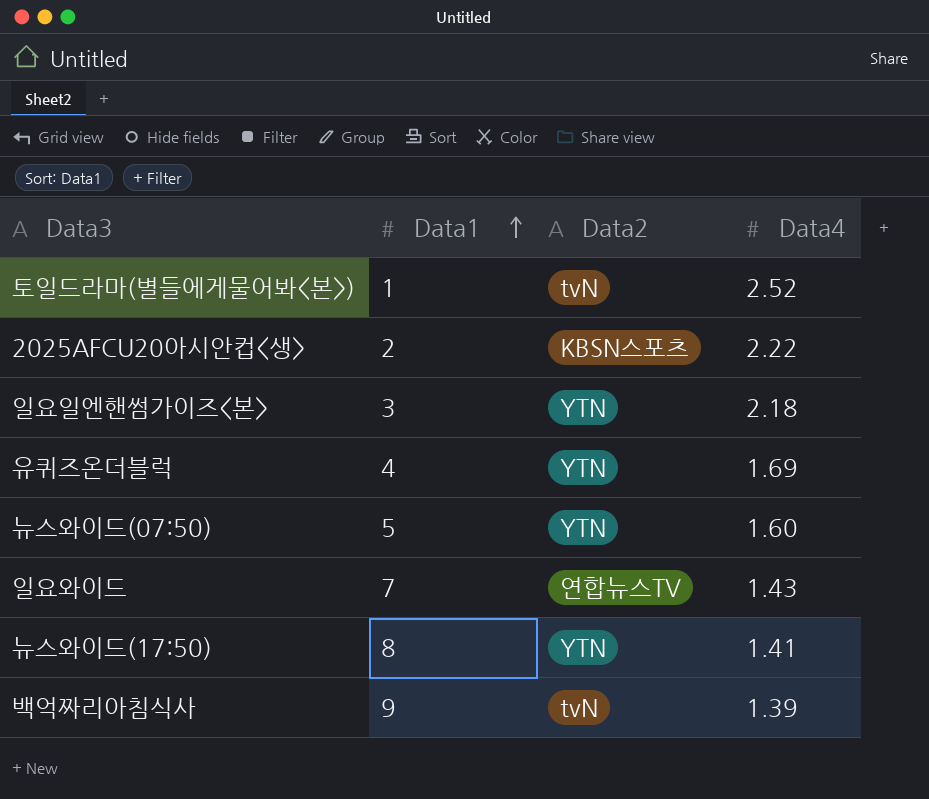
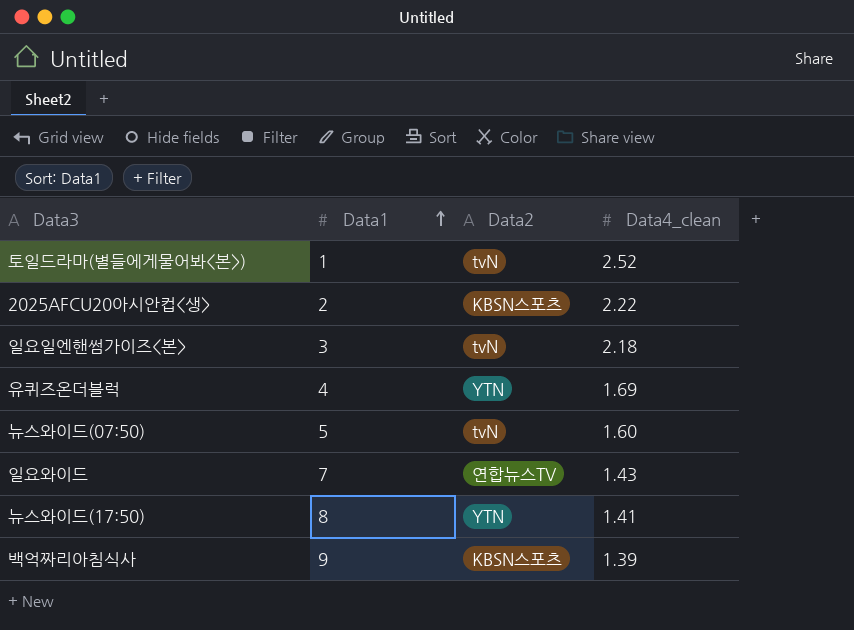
column name: Data4 -> Data4_clean
일요일엔핸썸가이즈<본> | Data2: YTN -> tvN
뉴스와이드(07:50) | Data2: YTN -> tvN
백억짜리아침식사 | Data2: tvN -> KBSN스포츠

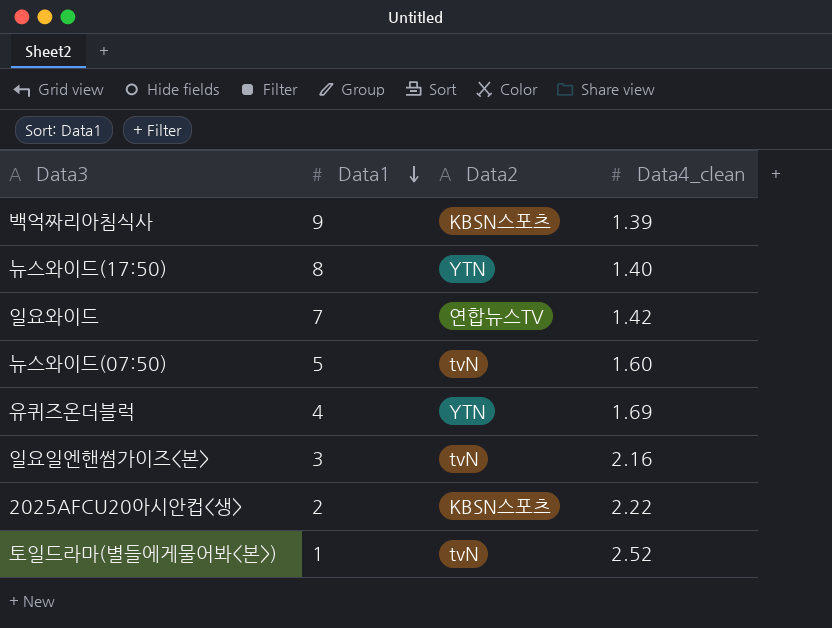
row order: Data1 ascending -> Data1 descending
뉴스와이드(17:50) | Data4_clean: 1.41 -> 1.40
일요와이드 | Data4_clean: 1.43 -> 1.42
일요일엔핸썸가이즈<본> | Data4_clean: 2.18 -> 2.16

